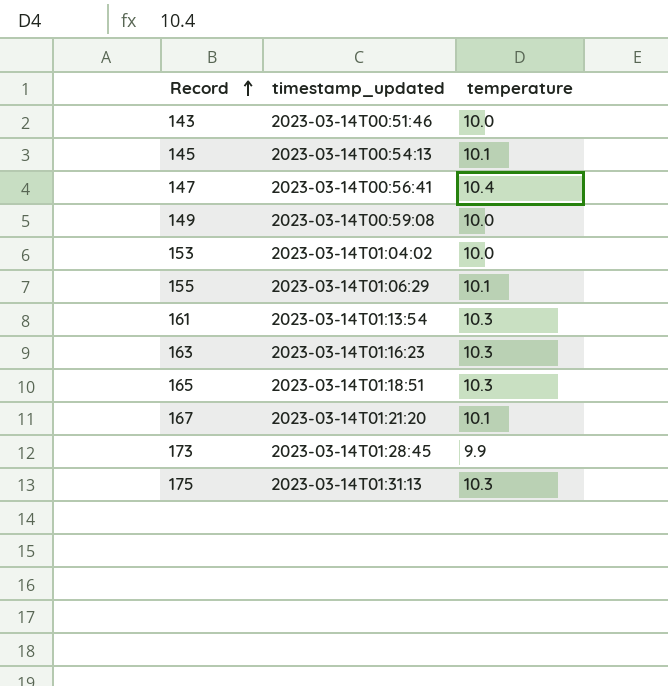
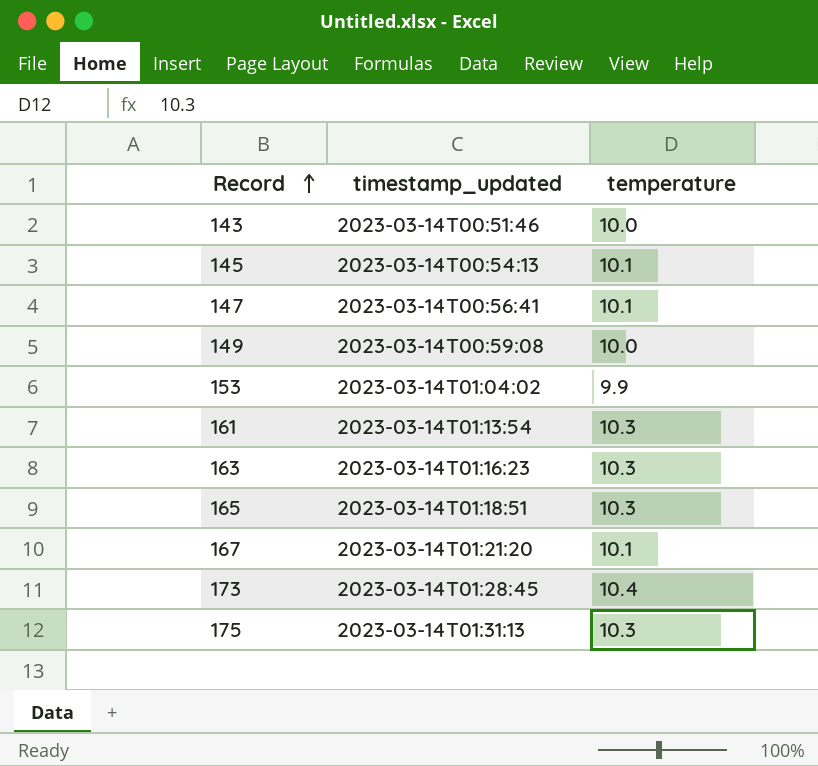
row 155: 2023-03-14T01:06:29 | 10.1 -> none
147 | temperature: 10.4 -> 10.1
153 | temperature: 10.0 -> 9.9
173 | temperature: 9.9 -> 10.4

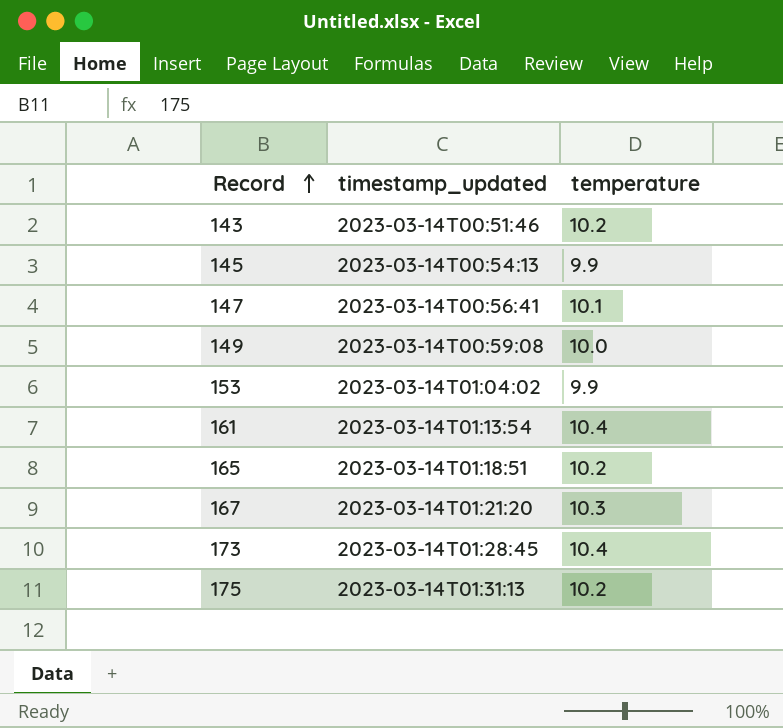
row 163: 2023-03-14T01:16:23 | 10.3 -> none
143 | temperature: 10.0 -> 10.2
145 | temperature: 10.1 -> 9.9
161 | temperature: 10.3 -> 10.4
165 | temperature: 10.3 -> 10.2
167 | temperature: 10.1 -> 10.3
175 | temperature: 10.3 -> 10.2

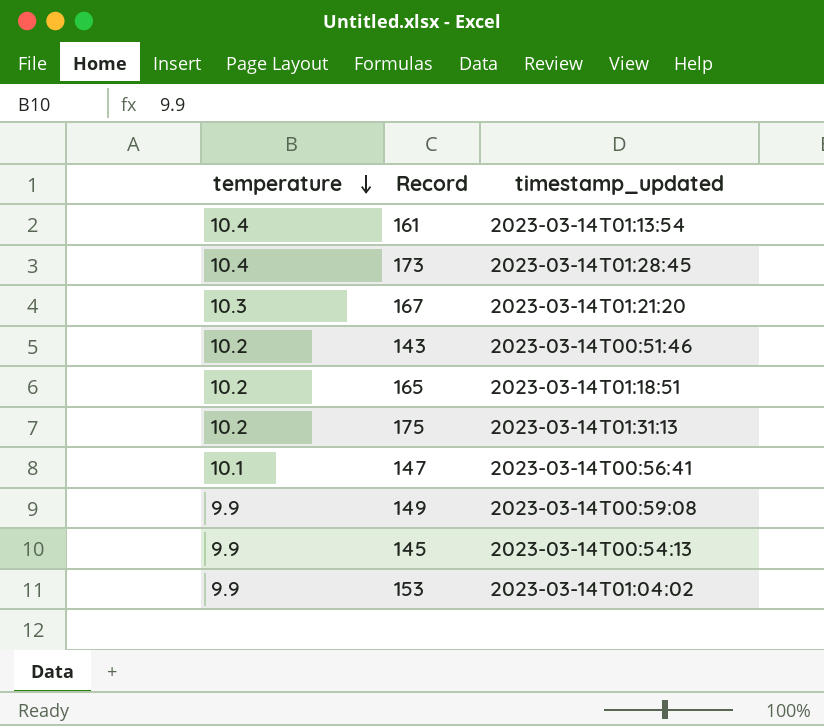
row order: Record ascending -> temperature descending
column temperature | position: 3 -> 1
149 | temperature: 10.0 -> 9.9

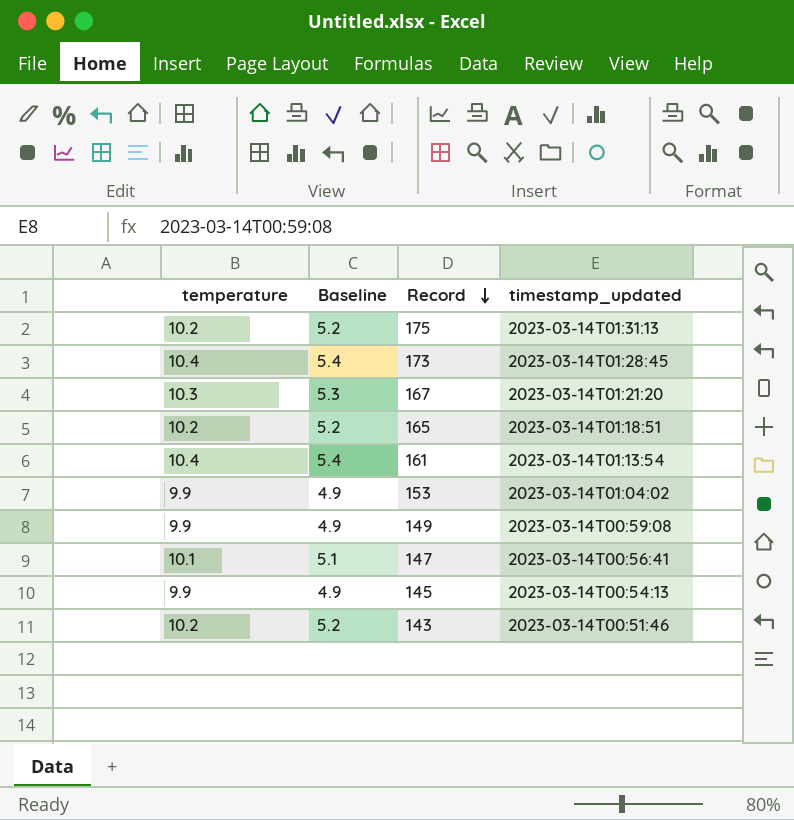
row order: temperature descending -> Record descending
column Baseline | formula: none -> [temperature] - 5

